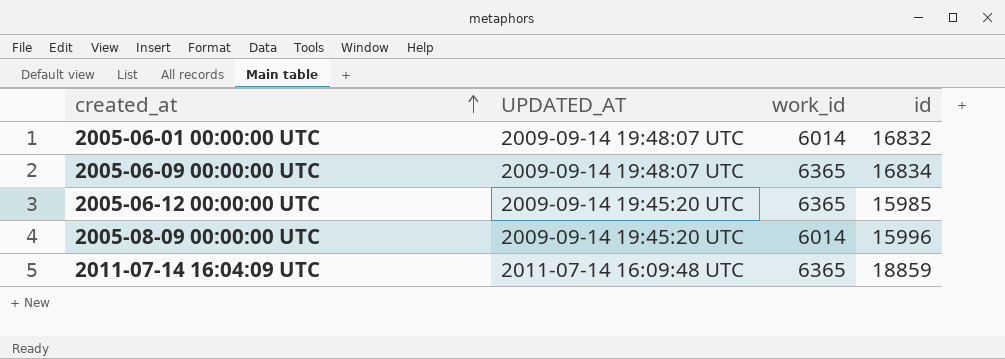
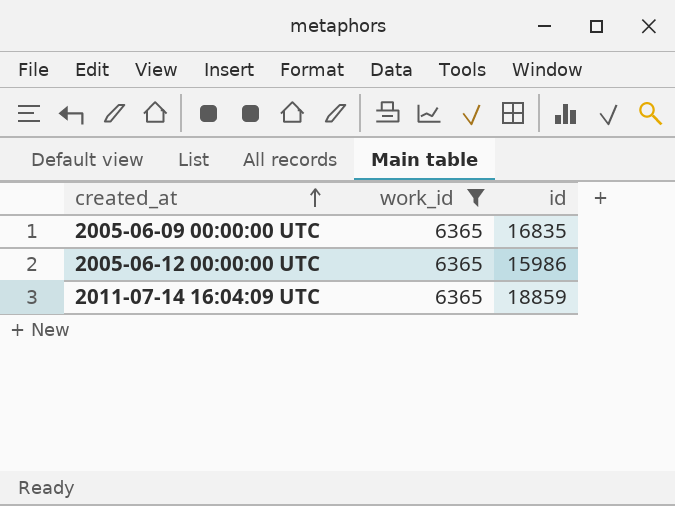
filter: none -> work_id = 6365
column UPDATED_AT | position: 2 -> none
2005-06-09 00:00:00 UTC | id: 16834 -> 16835
2005-06-12 00:00:00 UTC | id: 15985 -> 15986

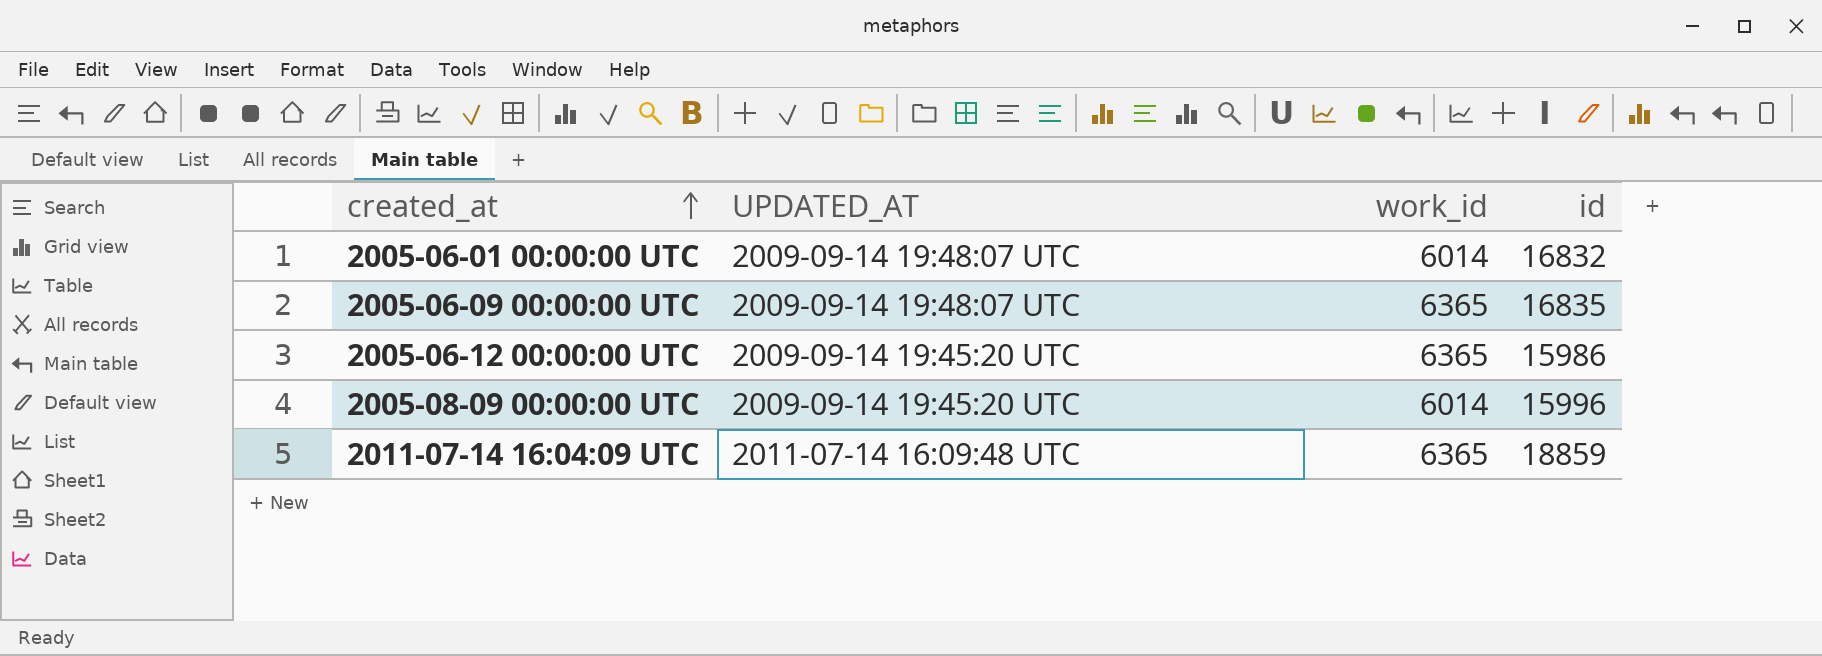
filter: work_id = 6365 -> none
column UPDATED_AT | position: none -> 2

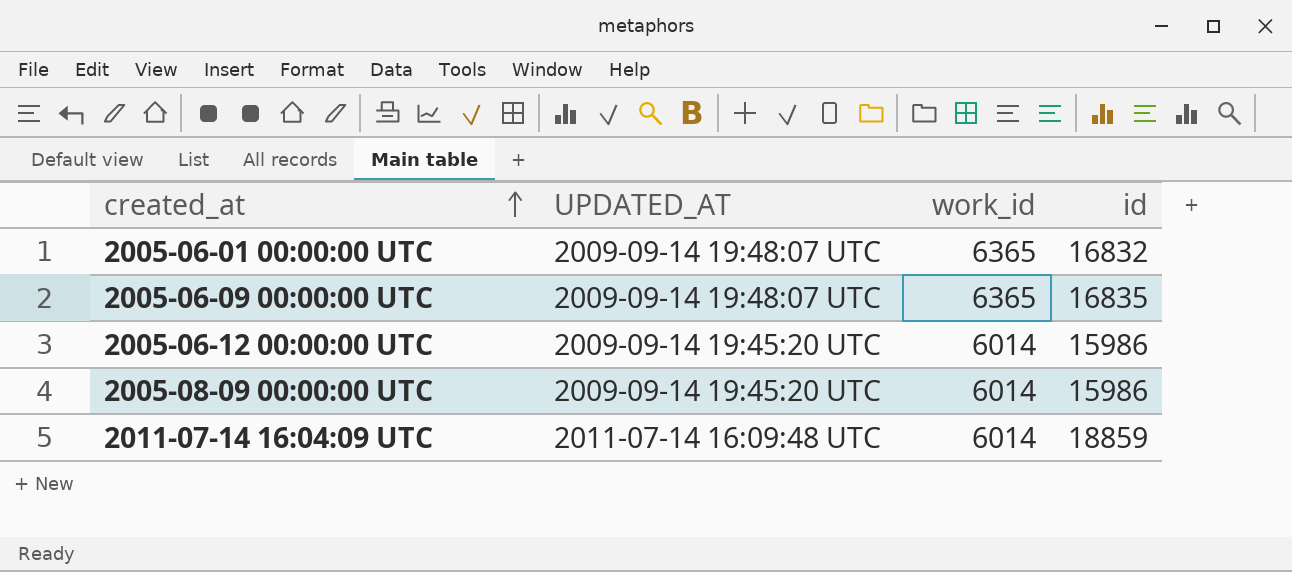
2005-06-01 00:00:00 UTC | work_id: 6014 -> 6365
2005-06-12 00:00:00 UTC | work_id: 6365 -> 6014
2005-08-09 00:00:00 UTC | id: 15996 -> 15986
2011-07-14 16:04:09 UTC | work_id: 6365 -> 6014

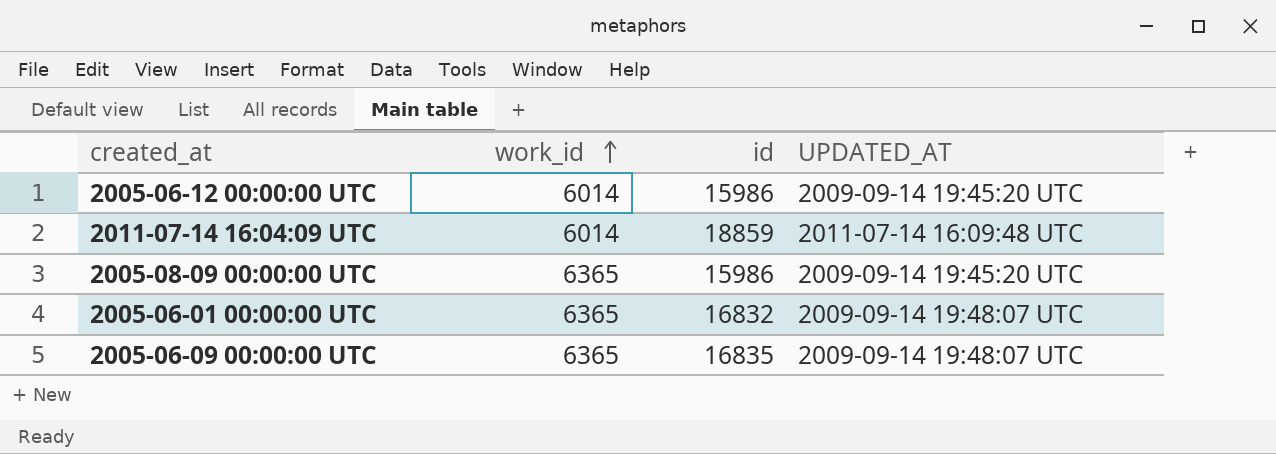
row order: created_at ascending -> work_id ascending
column UPDATED_AT | position: 2 -> 4
2005-08-09 00:00:00 UTC | work_id: 6014 -> 6365

